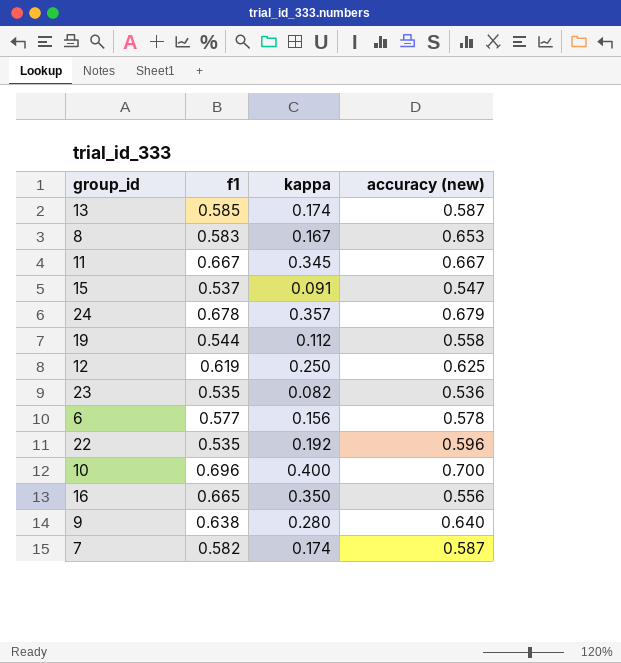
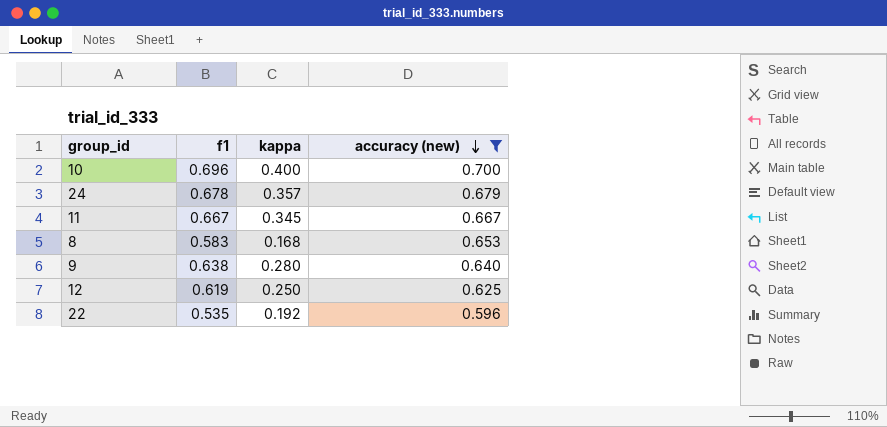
filter: none -> accuracy (new) >= 0.596
row order: none -> accuracy (new) descending
8 | kappa: 0.167 -> 0.168

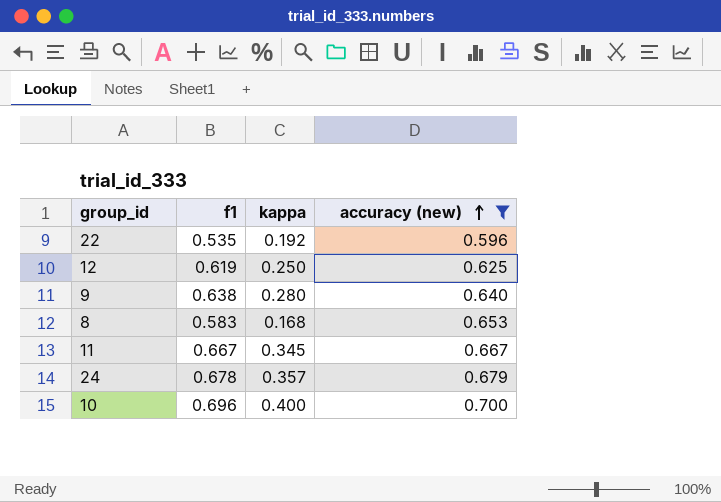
row order: accuracy (new) descending -> accuracy (new) ascending

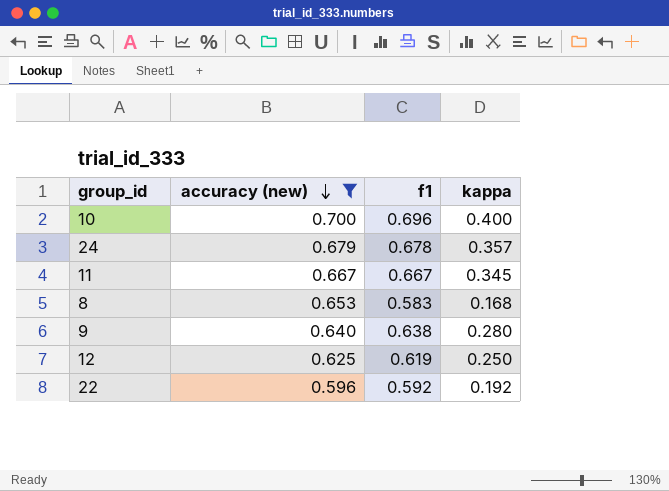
row order: accuracy (new) ascending -> accuracy (new) descending
column accuracy (new) | position: 4 -> 2
22 | f1: 0.535 -> 0.592

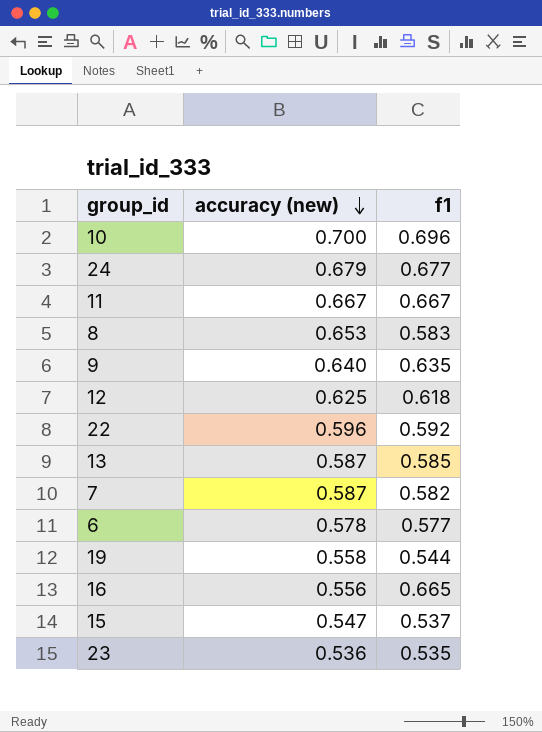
filter: accuracy (new) >= 0.596 -> none
column kappa | position: 4 -> none
24 | f1: 0.678 -> 0.677
9 | f1: 0.638 -> 0.635
12 | f1: 0.619 -> 0.618

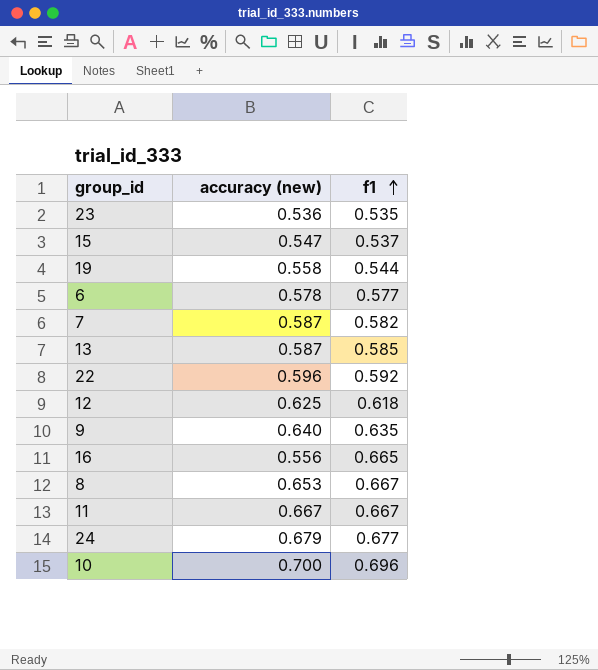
row order: accuracy (new) descending -> f1 ascending
8 | f1: 0.583 -> 0.667

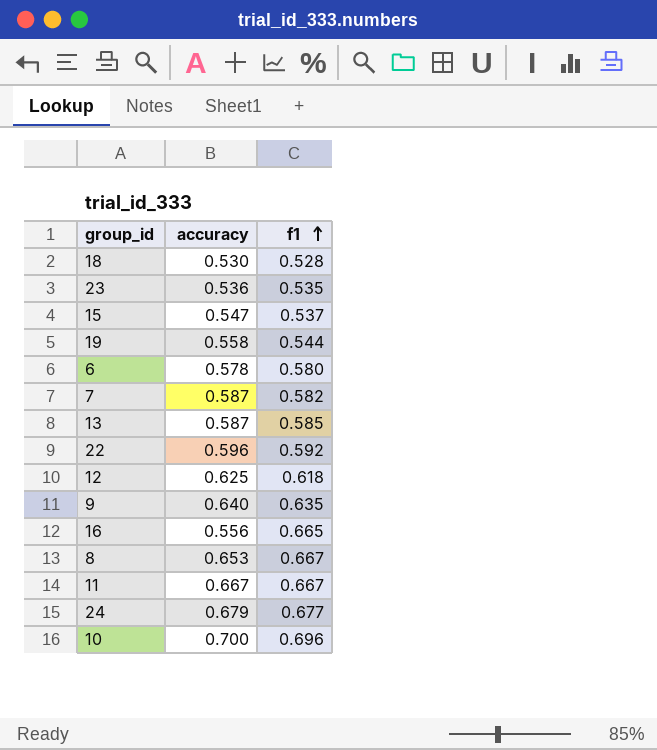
column name: accuracy (new) -> accuracy
row 18: none -> 0.530 | 0.528
6 | f1: 0.577 -> 0.580

